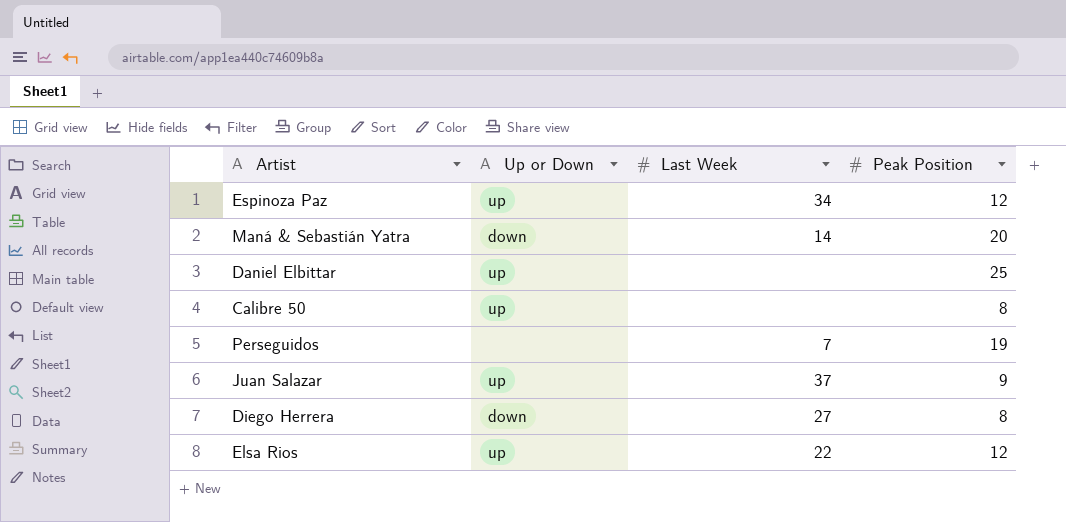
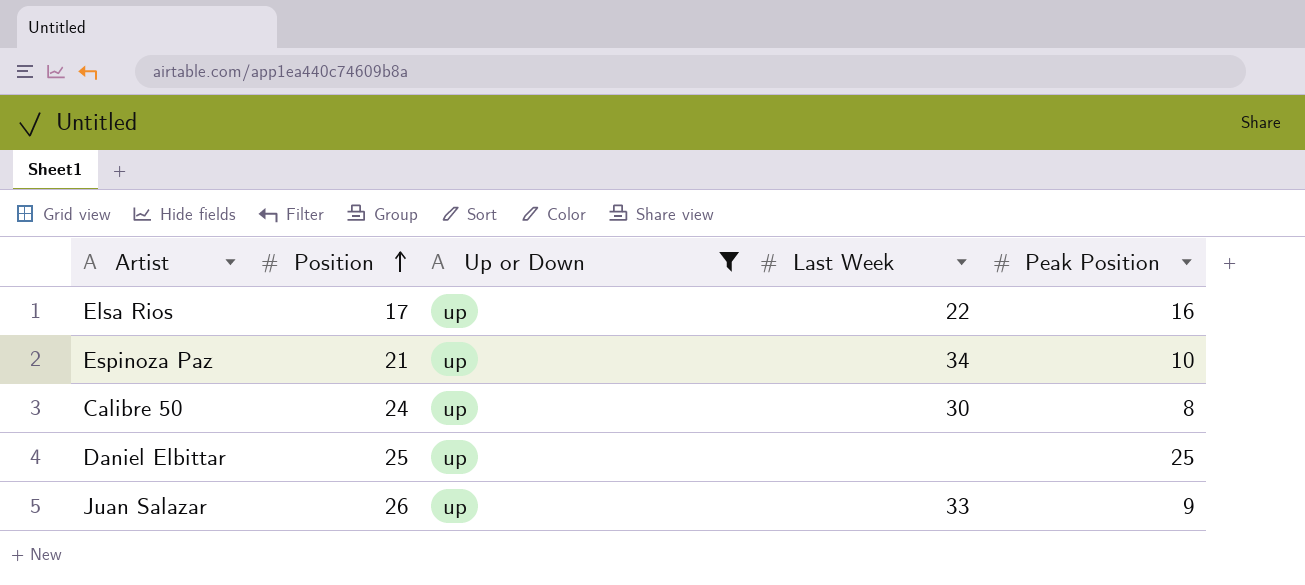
filter: none -> Up or Down = up
row order: none -> Position ascending
column Position | position: none -> 2
Elsa Rios | Peak Position: 12 -> 16
Espinoza Paz | Peak Position: 12 -> 10
Calibre 50 | Last Week: none -> 30
Juan Salazar | Last Week: 37 -> 33

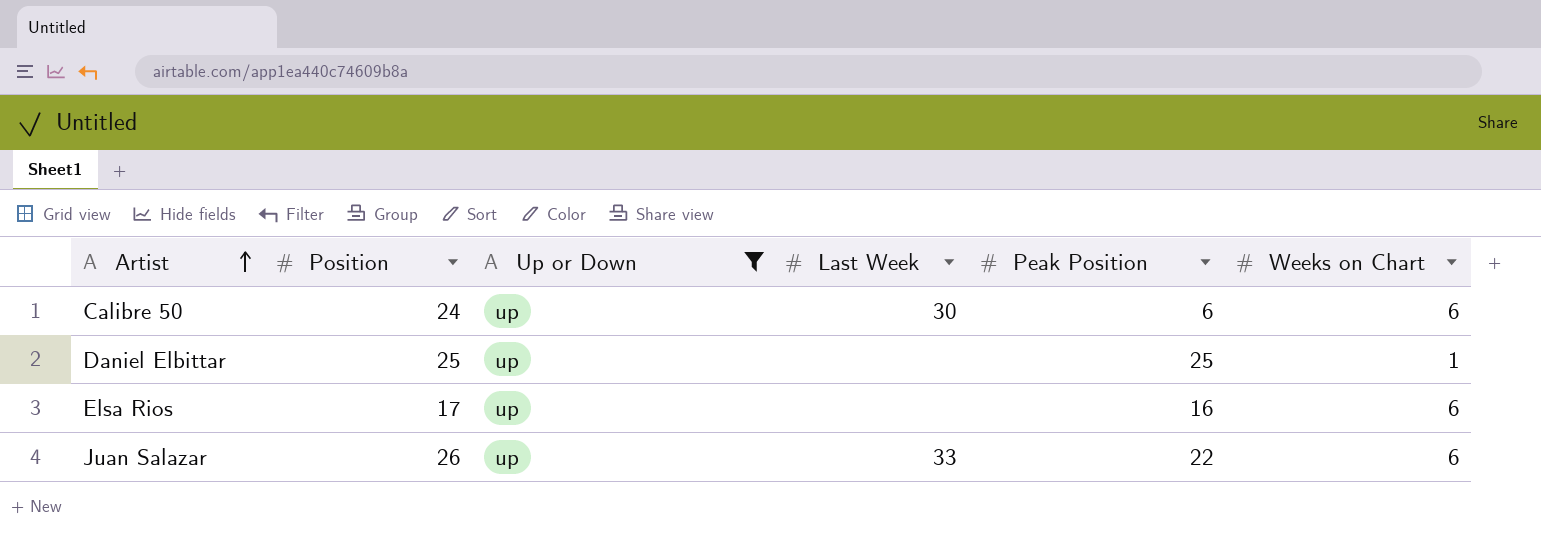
row order: Position ascending -> Artist ascending
column Weeks on Chart | position: none -> 6
row Espinoza Paz: 21 | up | 34 | 10 -> none
Calibre 50 | Peak Position: 8 -> 6
Elsa Rios | Last Week: 22 -> none
Juan Salazar | Peak Position: 9 -> 22

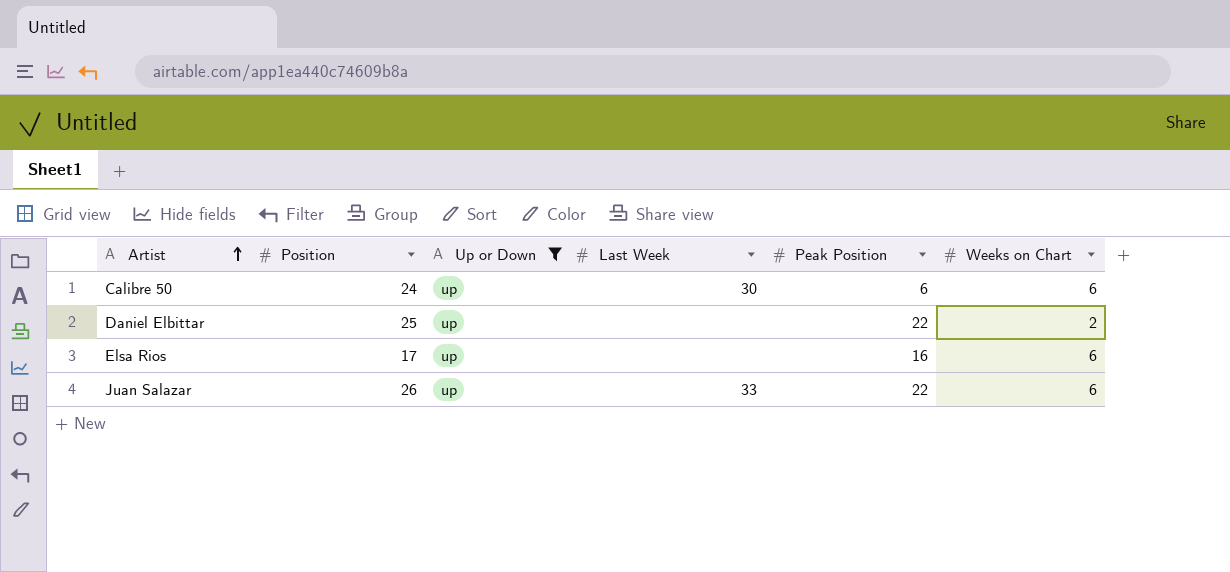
Daniel Elbittar | Peak Position: 25 -> 22
Daniel Elbittar | Weeks on Chart: 1 -> 2

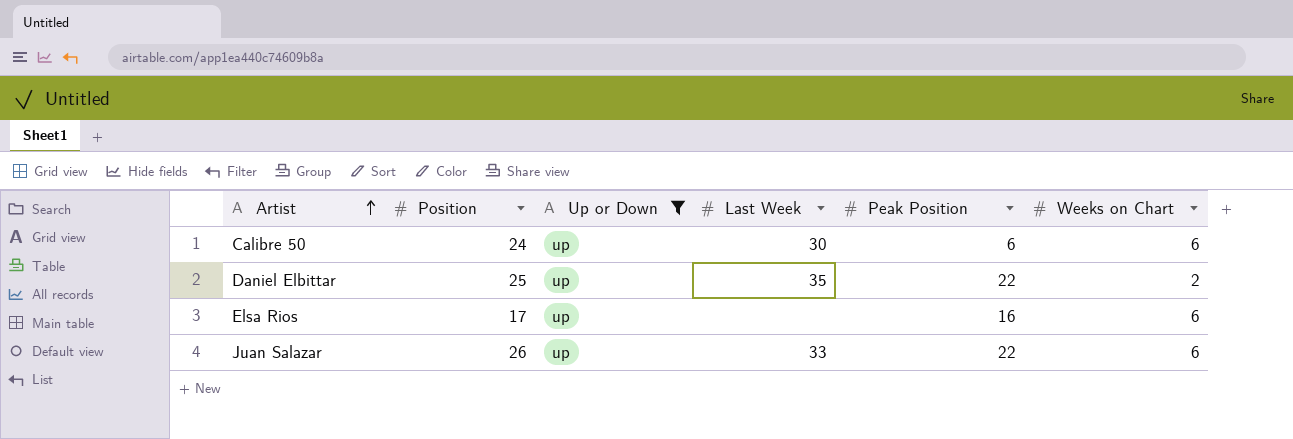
Daniel Elbittar | Last Week: none -> 35

